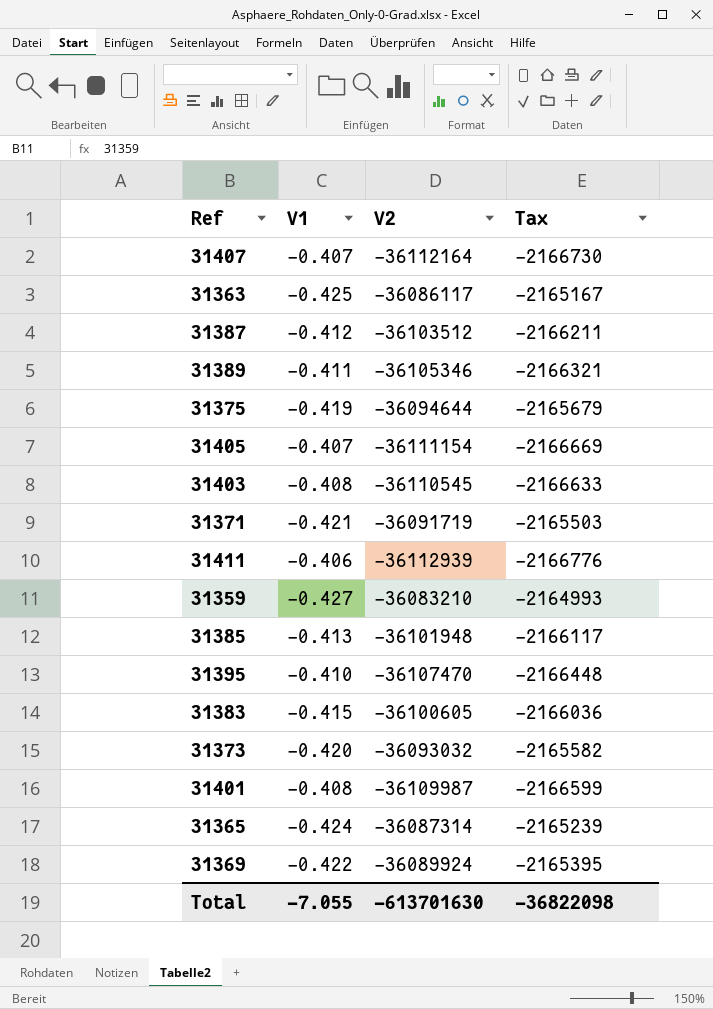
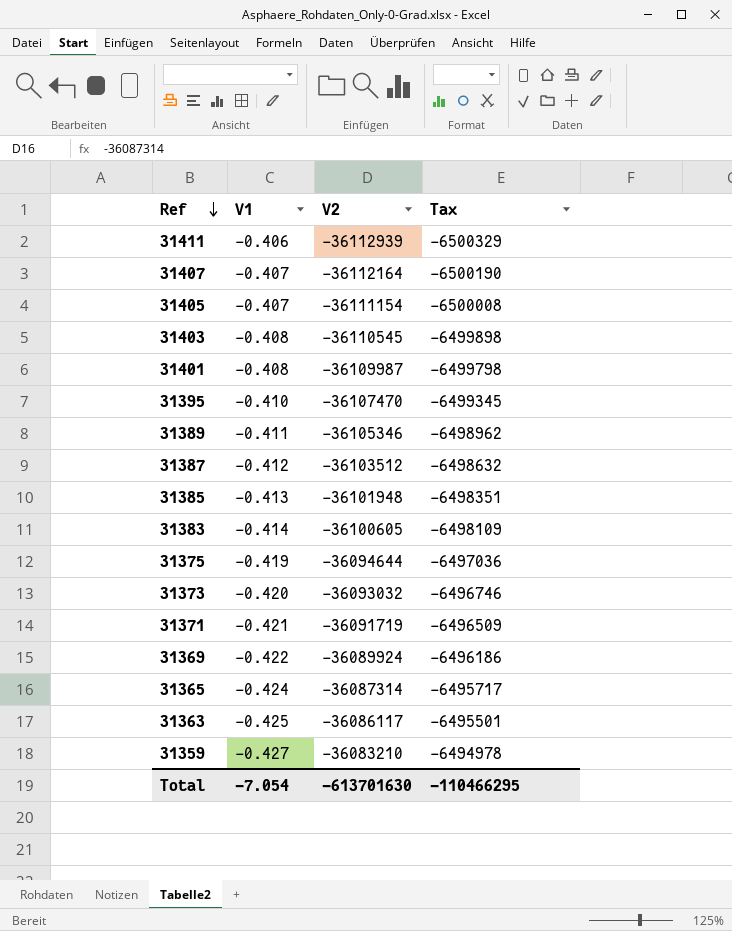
row order: none -> Ref descending
column Tax | formula: [V2] * 0.06 -> [V2] * 0.18
31383 | V1: -0.415 -> -0.414
Total | V1: -7.055 -> -7.054
Total | Tax: -36822098 -> -110466295

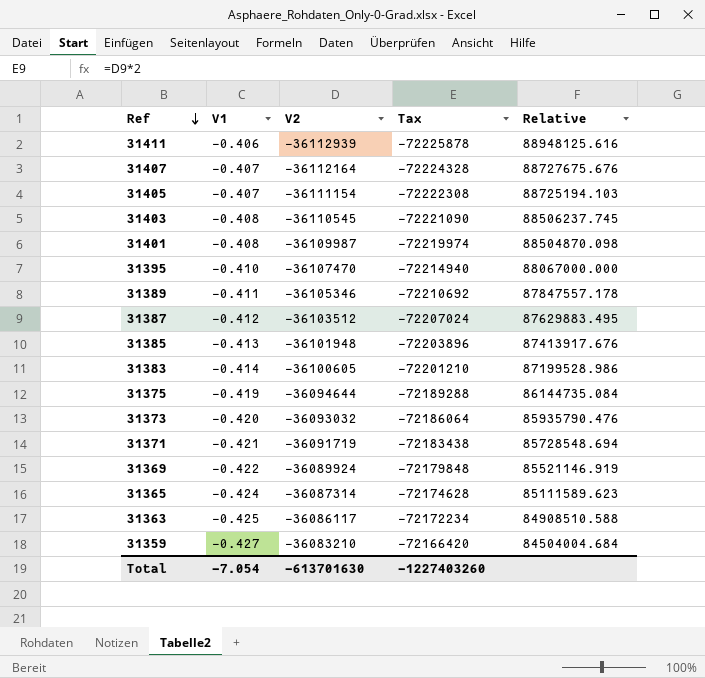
column Tax | formula: [V2] * 0.18 -> [V2] * 2
column Relative | formula: none -> [V2] / [V1]
Total | Tax: -110466295 -> -1227403260

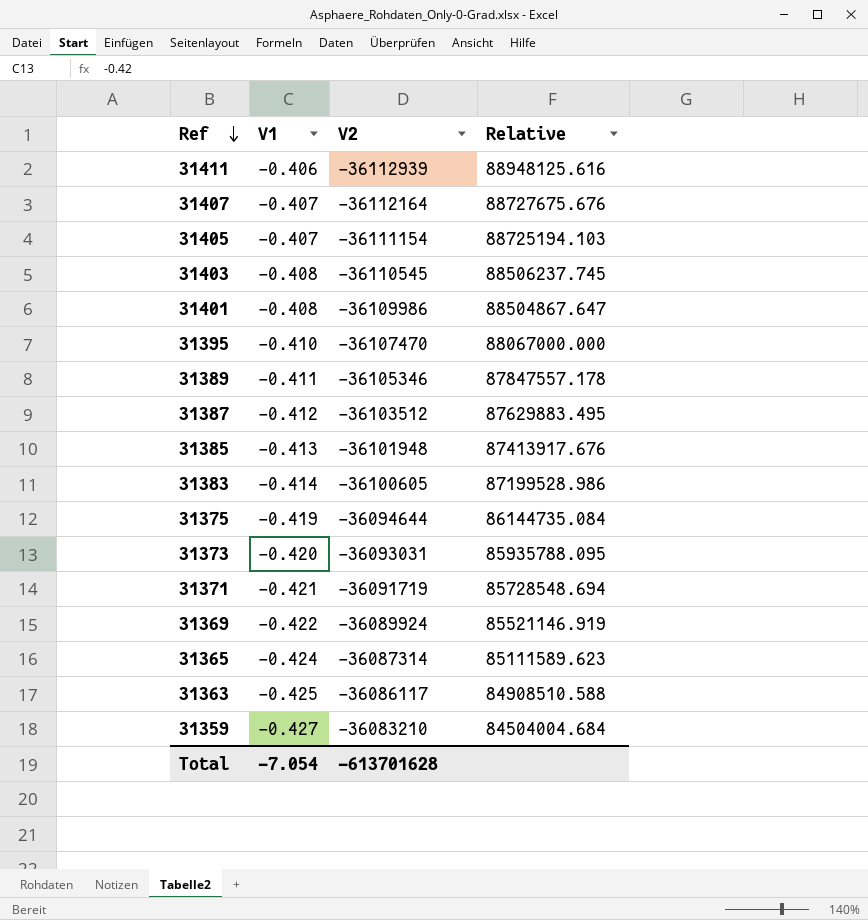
column Tax | formula: [V2] * 2 -> none
31401 | V2: -36109987 -> -36109986
31401 | Relative: 88504870.098 -> 88504867.647
31373 | V2: -36093032 -> -36093031
31373 | Relative: 85935790.476 -> 85935788.095
Total | V2: -613701630 -> -613701628

